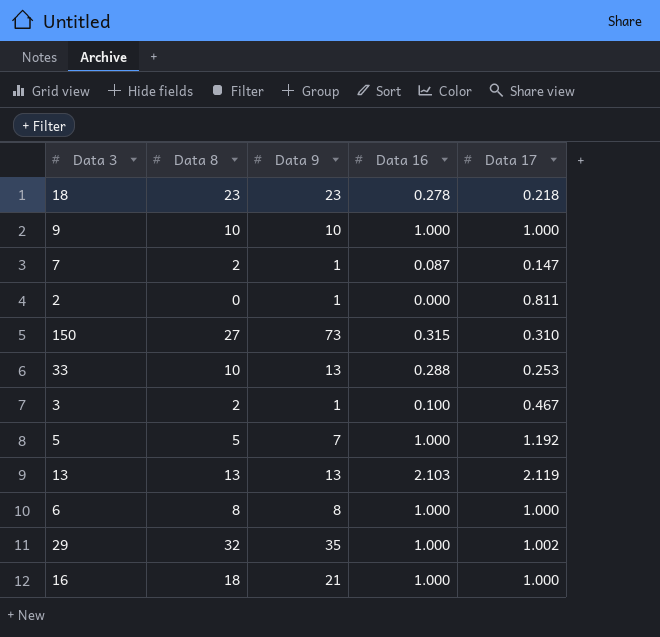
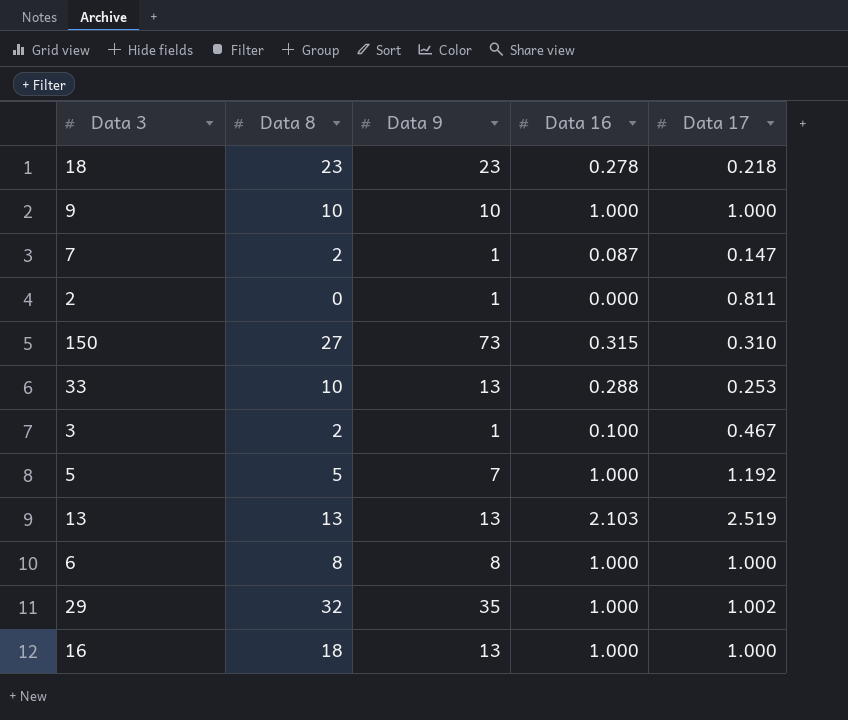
13 | Data 17: 2.119 -> 2.519
16 | Data 9: 21 -> 13

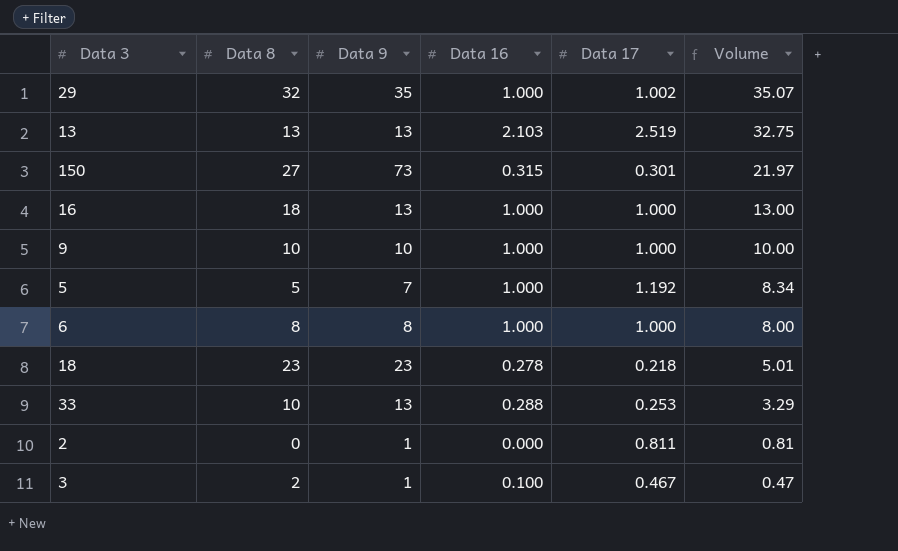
row order: none -> Volume descending
column Volume | formula: none -> [Data 9] * [Data 17]
row 7: 2 | 1 | 0.087 | 0.147 -> none
150 | Data 17: 0.310 -> 0.301

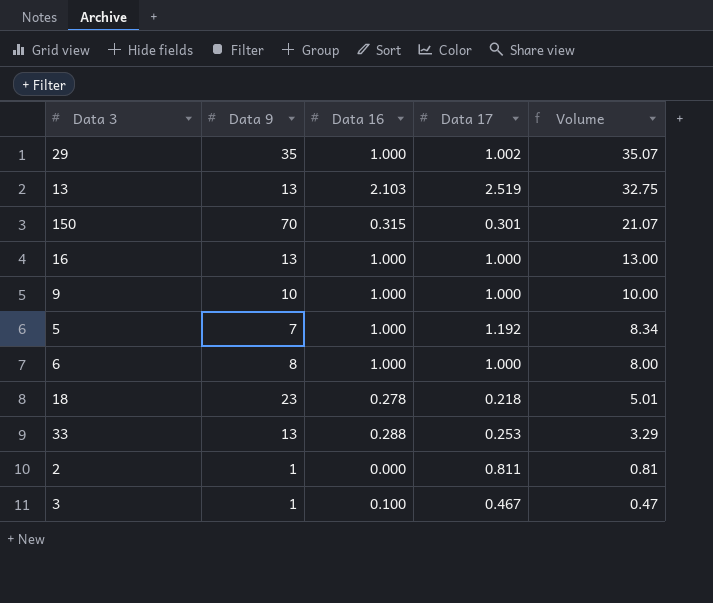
column Data 8 | position: 2 -> none
150 | Data 9: 73 -> 70
150 | Volume: 21.97 -> 21.07

